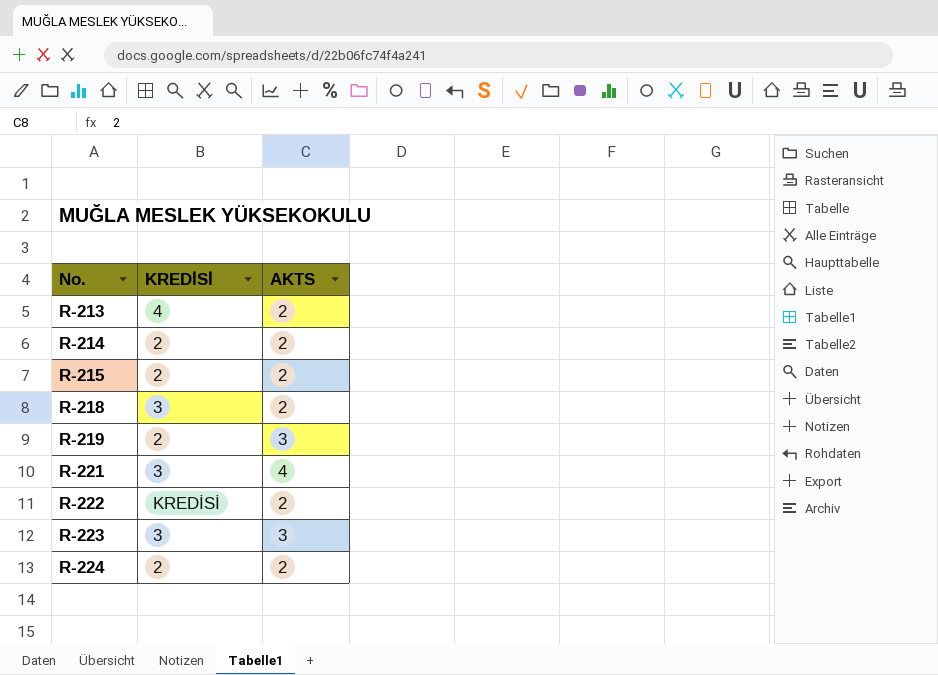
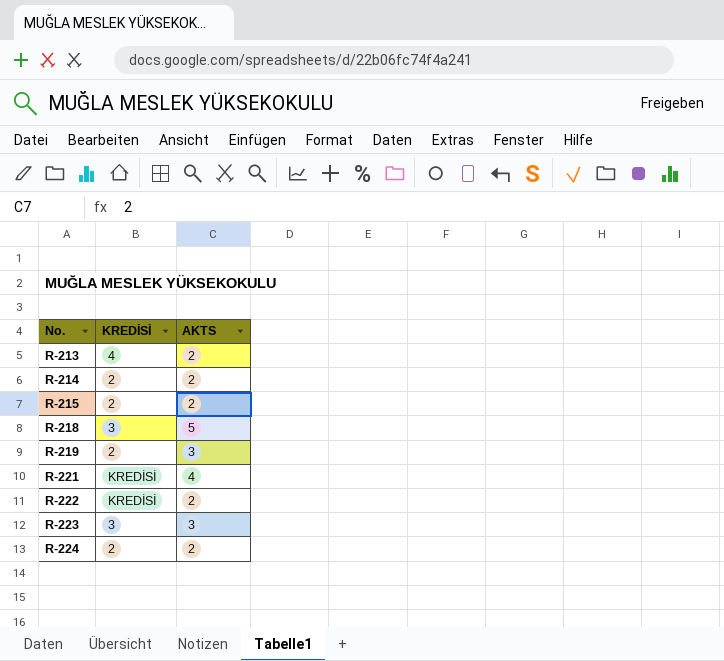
R-218 | AKTS: 2 -> 5
R-221 | KREDİSİ: 3 -> KREDİSİ

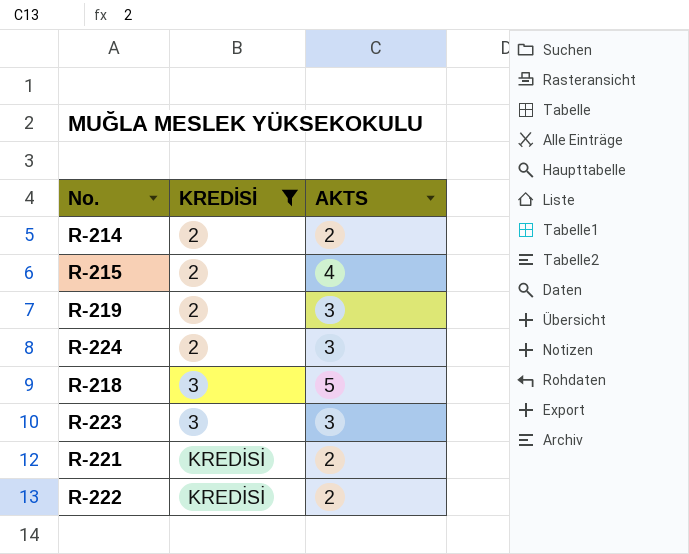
filter: none -> KREDİSİ != 4
row order: No. ascending -> KREDİSİ ascending
R-215 | AKTS: 2 -> 4
R-224 | AKTS: 2 -> 3
R-221 | AKTS: 4 -> 2

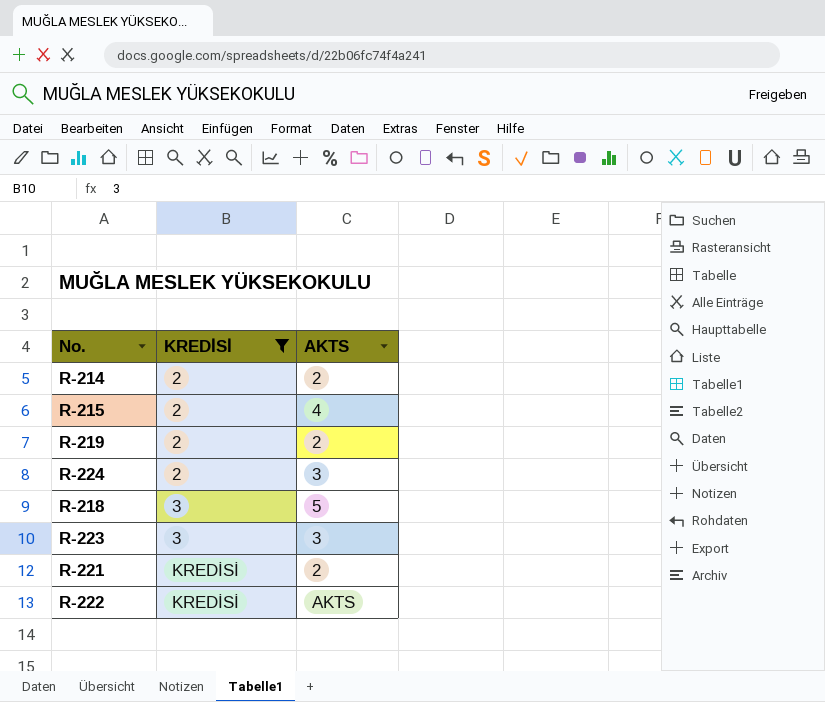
R-219 | AKTS: 3 -> 2
R-222 | AKTS: 2 -> AKTS

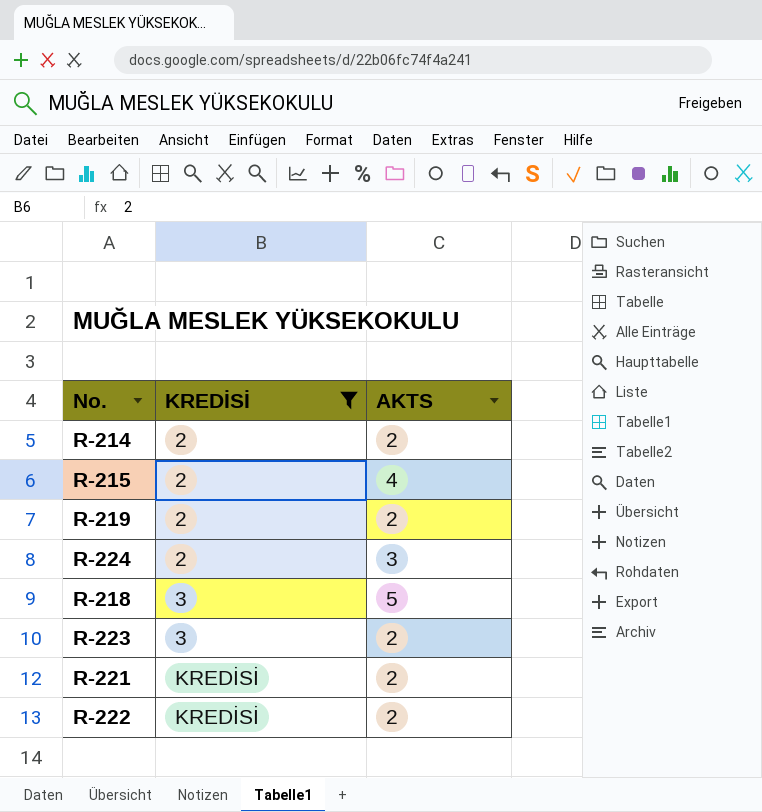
R-223 | AKTS: 3 -> 2
R-222 | AKTS: AKTS -> 2

